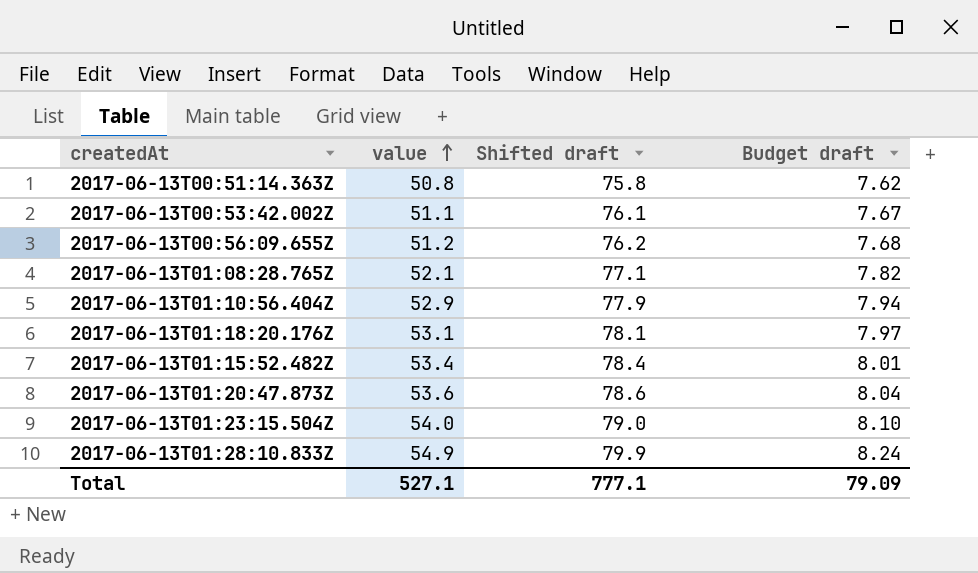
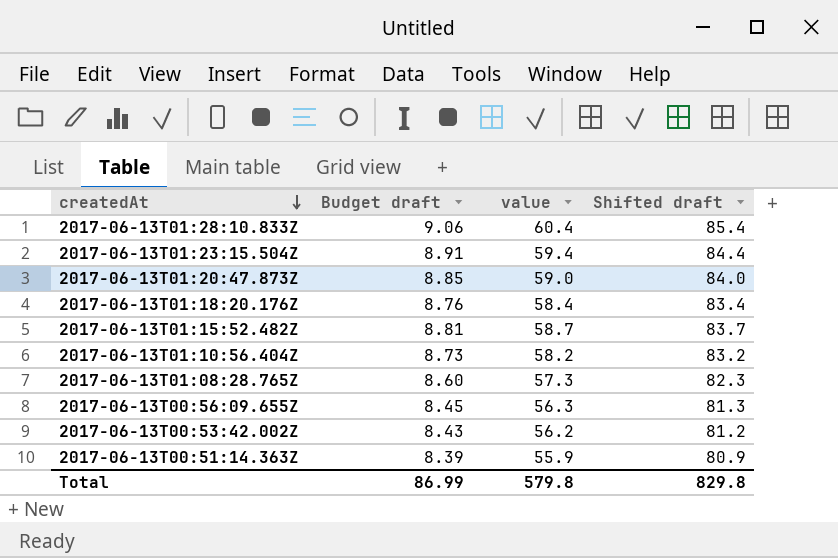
row order: value ascending -> createdAt descending
column Budget draft | position: 4 -> 2
2017-06-13T01:28:10.833Z | Budget draft: 8.24 -> 9.06
2017-06-13T01:28:10.833Z | value: 54.9 -> 60.4
2017-06-13T01:28:10.833Z | Shifted draft: 79.9 -> 85.4
2017-06-13T01:23:15.504Z | Budget draft: 8.10 -> 8.91
2017-06-13T01:23:15.504Z | value: 54.0 -> 59.4
2017-06-13T01:23:15.504Z | Shifted draft: 79.0 -> 84.4
2017-06-13T01:20:47.873Z | Budget draft: 8.04 -> 8.85
2017-06-13T01:20:47.873Z | value: 53.6 -> 59.0
2017-06-13T01:20:47.873Z | Shifted draft: 78.6 -> 84.0
2017-06-13T01:18:20.176Z | Budget draft: 7.97 -> 8.76
2017-06-13T01:18:20.176Z | value: 53.1 -> 58.4
2017-06-13T01:18:20.176Z | Shifted draft: 78.1 -> 83.4
2017-06-13T01:15:52.482Z | Budget draft: 8.01 -> 8.81
2017-06-13T01:15:52.482Z | value: 53.4 -> 58.7
2017-06-13T01:15:52.482Z | Shifted draft: 78.4 -> 83.7
2017-06-13T01:10:56.404Z | Budget draft: 7.94 -> 8.73
2017-06-13T01:10:56.404Z | value: 52.9 -> 58.2
2017-06-13T01:10:56.404Z | Shifted draft: 77.9 -> 83.2
2017-06-13T01:08:28.765Z | Budget draft: 7.82 -> 8.60
2017-06-13T01:08:28.765Z | value: 52.1 -> 57.3
2017-06-13T01:08:28.765Z | Shifted draft: 77.1 -> 82.3
2017-06-13T00:56:09.655Z | Budget draft: 7.68 -> 8.45
2017-06-13T00:56:09.655Z | value: 51.2 -> 56.3
2017-06-13T00:56:09.655Z | Shifted draft: 76.2 -> 81.3
2017-06-13T00:53:42.002Z | Budget draft: 7.67 -> 8.43
2017-06-13T00:53:42.002Z | value: 51.1 -> 56.2
2017-06-13T00:53:42.002Z | Shifted draft: 76.1 -> 81.2
2017-06-13T00:51:14.363Z | Budget draft: 7.62 -> 8.39
2017-06-13T00:51:14.363Z | value: 50.8 -> 55.9
2017-06-13T00:51:14.363Z | Shifted draft: 75.8 -> 80.9
Total | Budget draft: 79.09 -> 86.99
Total | value: 527.1 -> 579.8
Total | Shifted draft: 777.1 -> 829.8

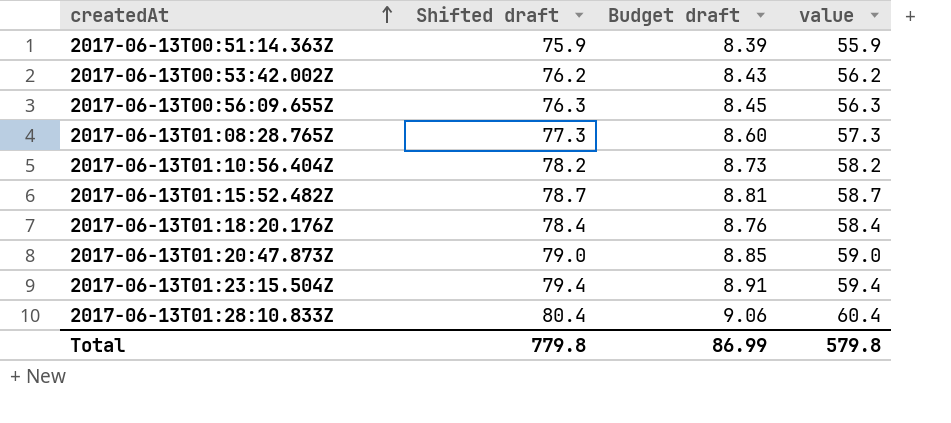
row order: createdAt descending -> createdAt ascending
column Shifted draft | formula: [value] + 25 -> [value] + 20
column Shifted draft | position: 4 -> 2
Total | Shifted draft: 829.8 -> 779.8

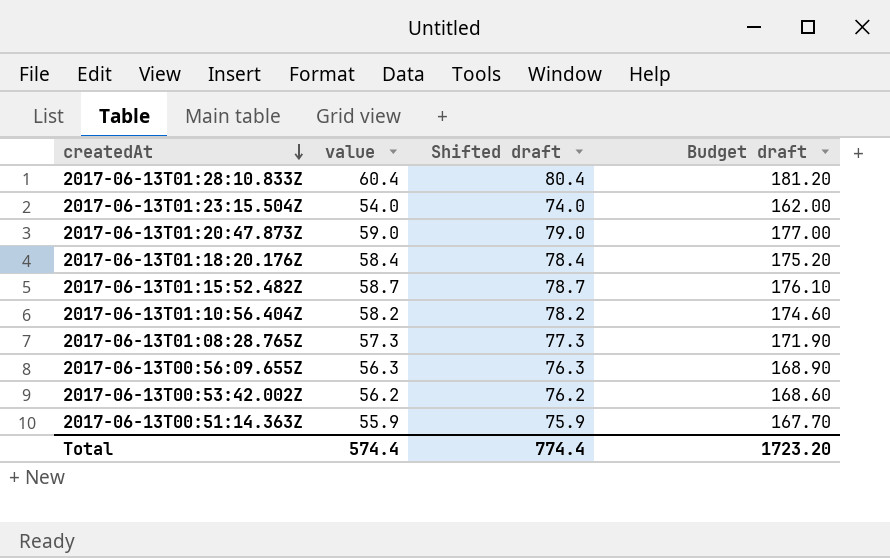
row order: createdAt ascending -> createdAt descending
column value | position: 4 -> 2
column Budget draft | formula: [value] * 0.15 -> [value] * 3
2017-06-13T01:23:15.504Z | value: 59.4 -> 54.0
2017-06-13T01:23:15.504Z | Shifted draft: 79.4 -> 74.0
Total | value: 579.8 -> 574.4
Total | Shifted draft: 779.8 -> 774.4
Total | Budget draft: 86.99 -> 1723.20

